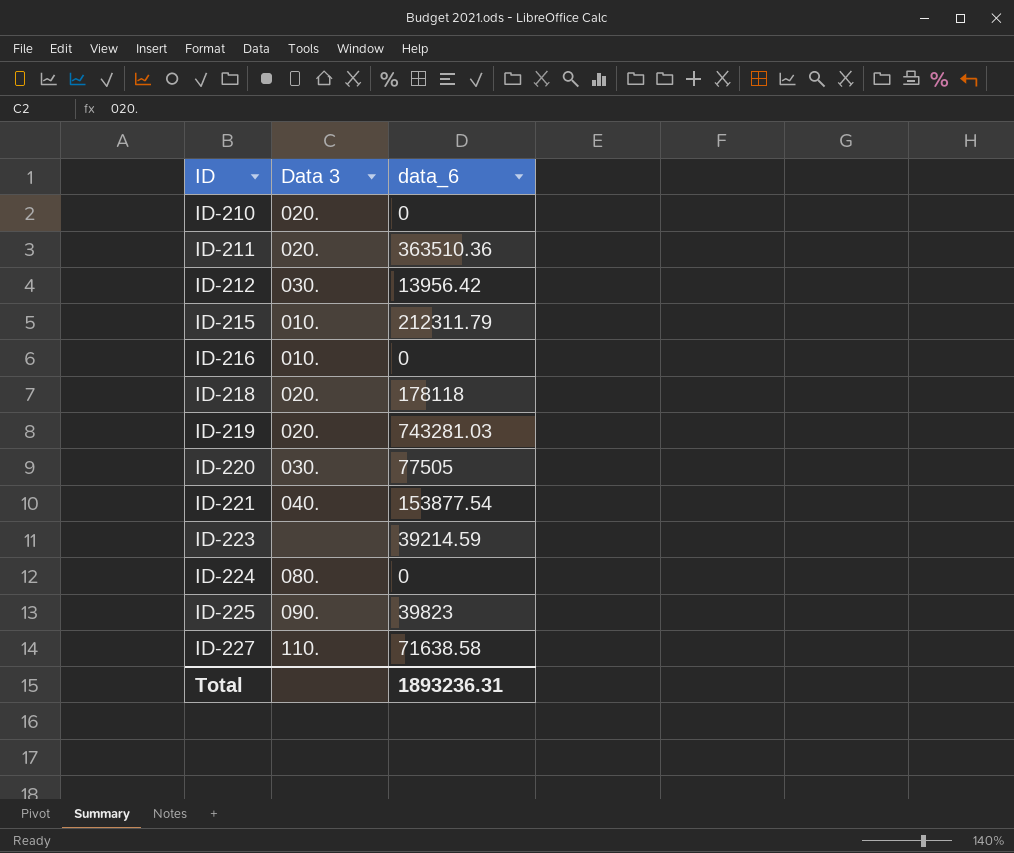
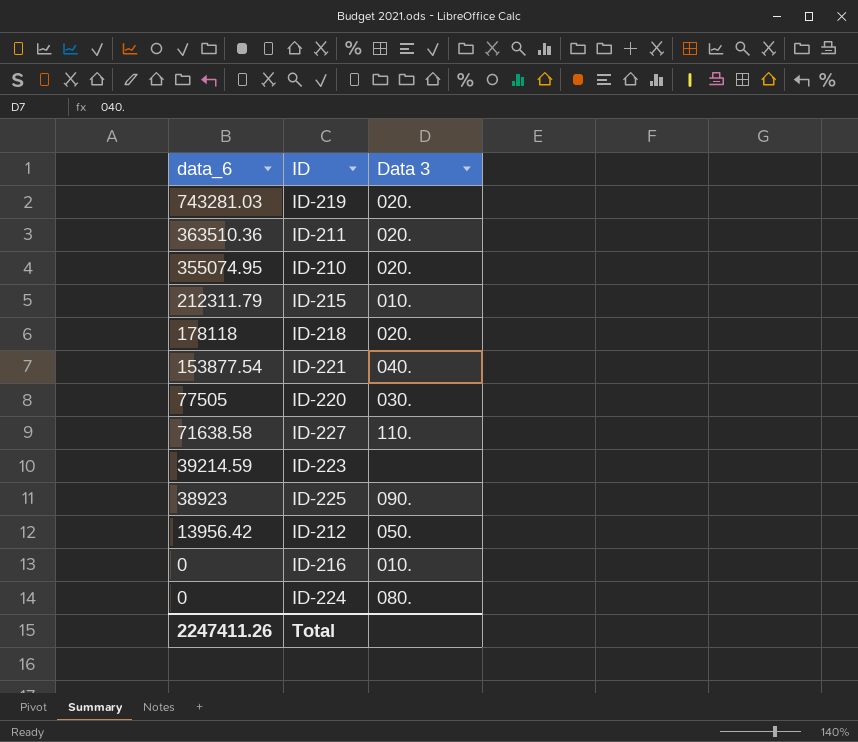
row order: ID ascending -> data_6 descending
column data_6 | position: 3 -> 1
ID-210 | data_6: 0 -> 355074.95
ID-225 | data_6: 39823 -> 38923
ID-212 | Data 3: 030. -> 050.
Total | data_6: 1893236.31 -> 2247411.26

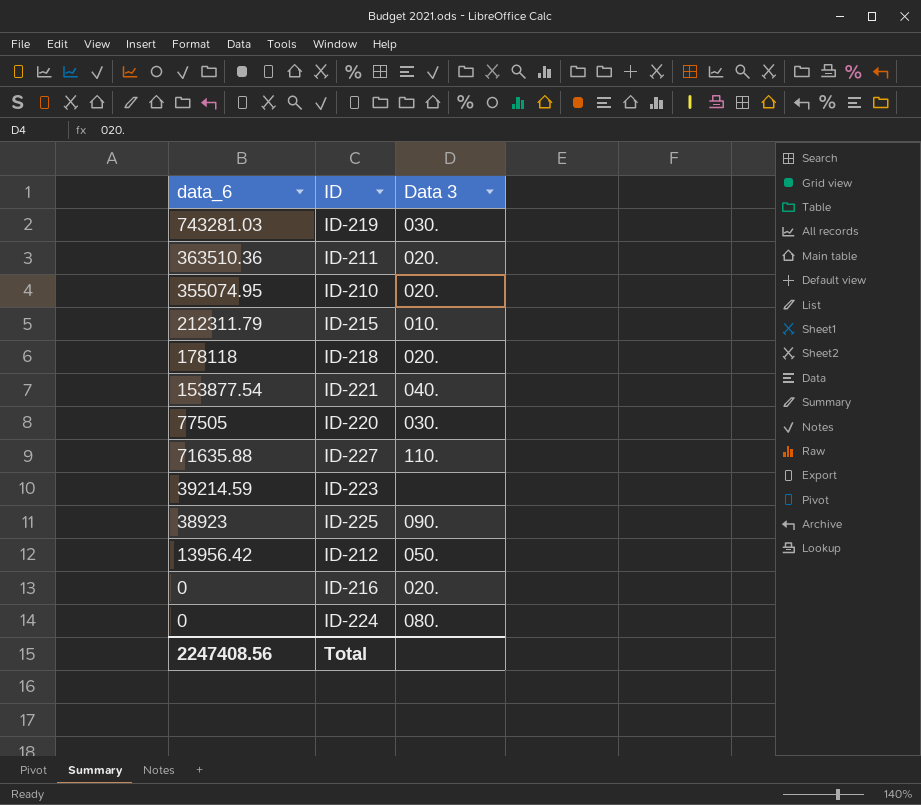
ID-219 | Data 3: 020. -> 030.
ID-227 | data_6: 71638.58 -> 71635.88
ID-216 | Data 3: 010. -> 020.
Total | data_6: 2247411.26 -> 2247408.56

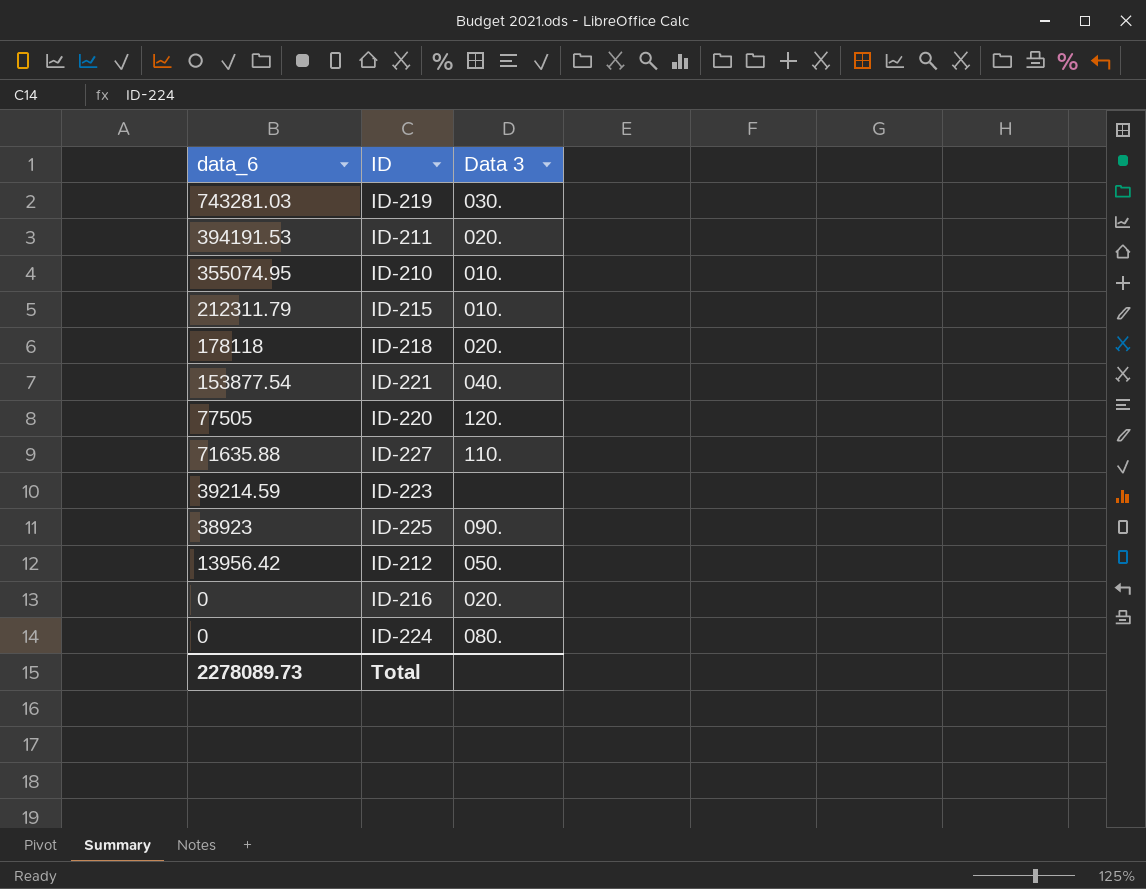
ID-211 | data_6: 363510.36 -> 394191.53
ID-210 | Data 3: 020. -> 010.
ID-220 | Data 3: 030. -> 120.
Total | data_6: 2247408.56 -> 2278089.73

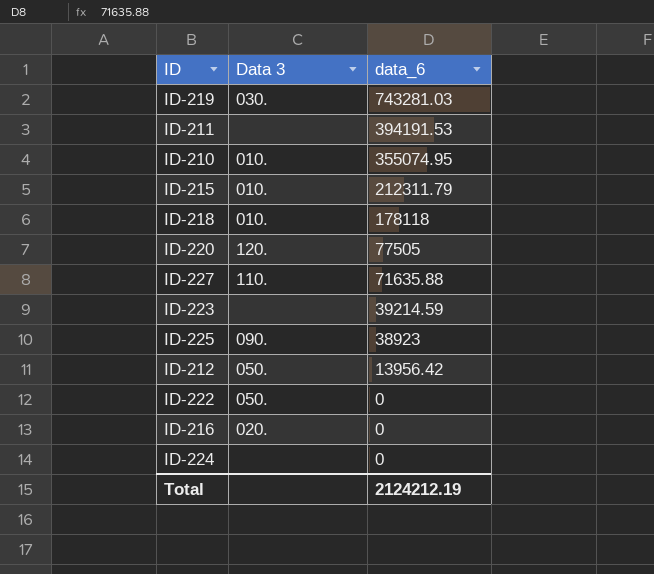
column data_6 | position: 1 -> 3
row ID-221: 153877.54 | 040. -> none
ID-211 | Data 3: 020. -> none
ID-218 | Data 3: 020. -> 010.
row ID-222: none -> 050. | 0
ID-224 | Data 3: 080. -> none
Total | data_6: 2278089.73 -> 2124212.19

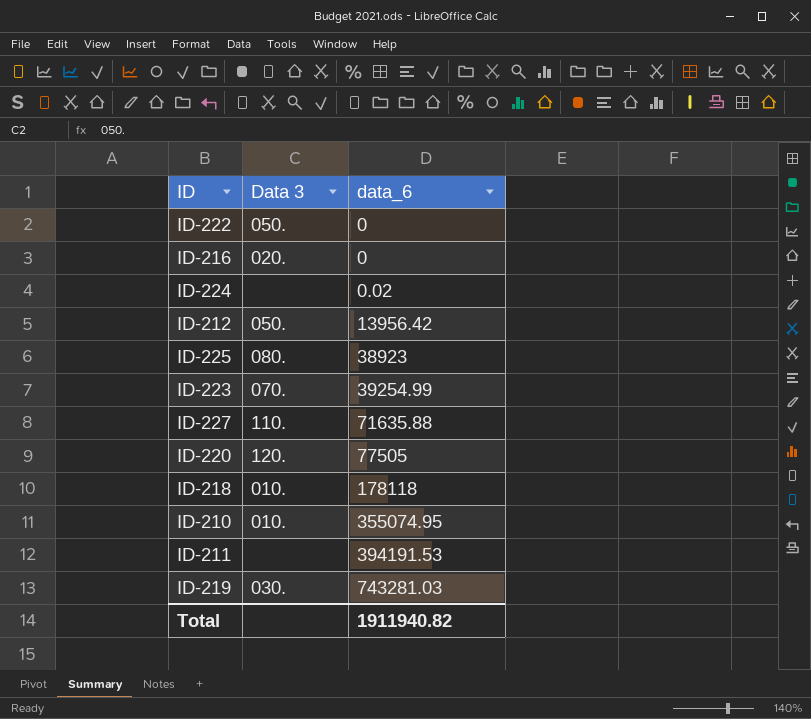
row order: data_6 descending -> data_6 ascending
row ID-215: 010. | 212311.79 -> none
ID-224 | data_6: 0 -> 0.02
ID-225 | Data 3: 090. -> 080.
ID-223 | Data 3: none -> 070.
ID-223 | data_6: 39214.59 -> 39254.99
Total | data_6: 2124212.19 -> 1911940.82

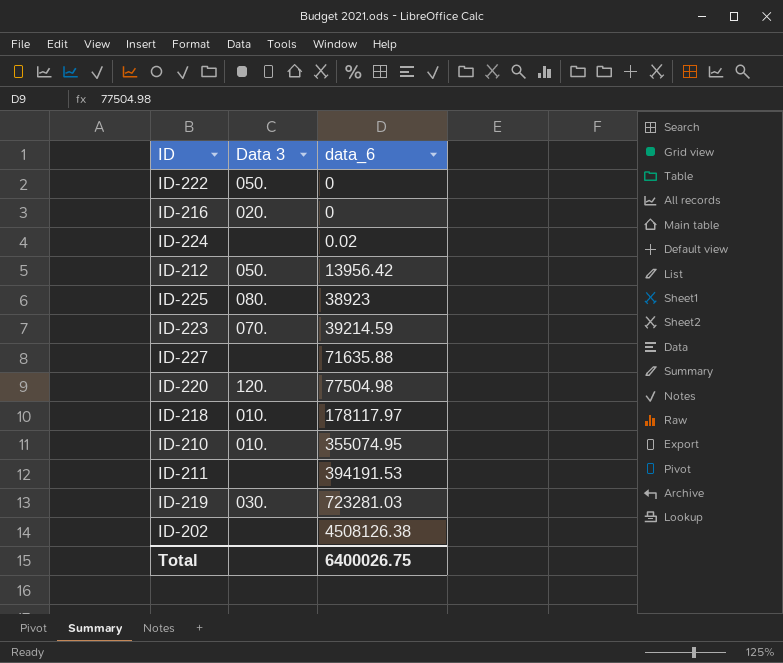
ID-223 | data_6: 39254.99 -> 39214.59
ID-227 | Data 3: 110. -> none
ID-220 | data_6: 77505 -> 77504.98
ID-218 | data_6: 178118 -> 178117.97
ID-219 | data_6: 743281.03 -> 723281.03
row ID-202: none -> none | 4508126.38
Total | data_6: 1911940.82 -> 6400026.75

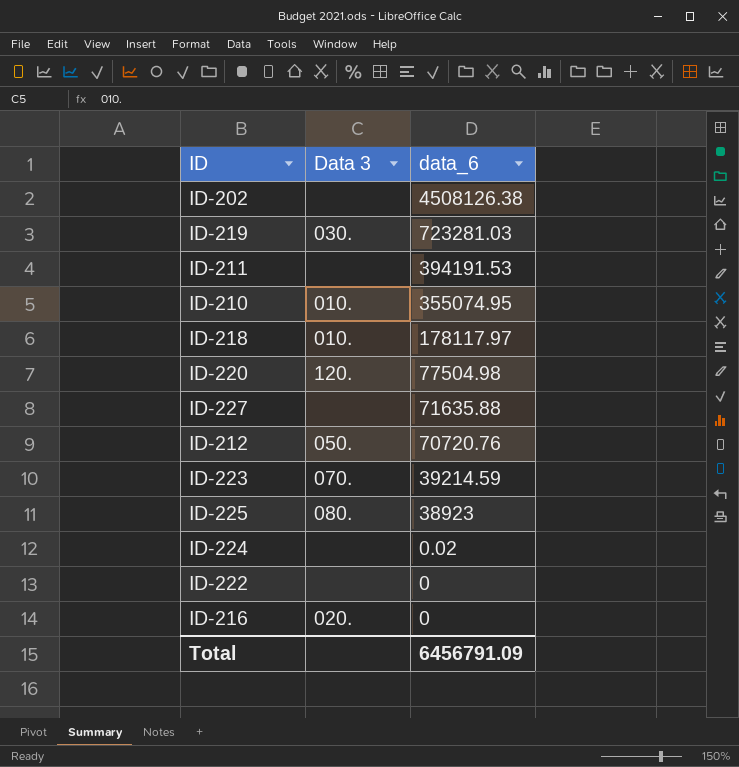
row order: data_6 ascending -> data_6 descending
ID-212 | data_6: 13956.42 -> 70720.76
ID-222 | Data 3: 050. -> none
Total | data_6: 6400026.75 -> 6456791.09

